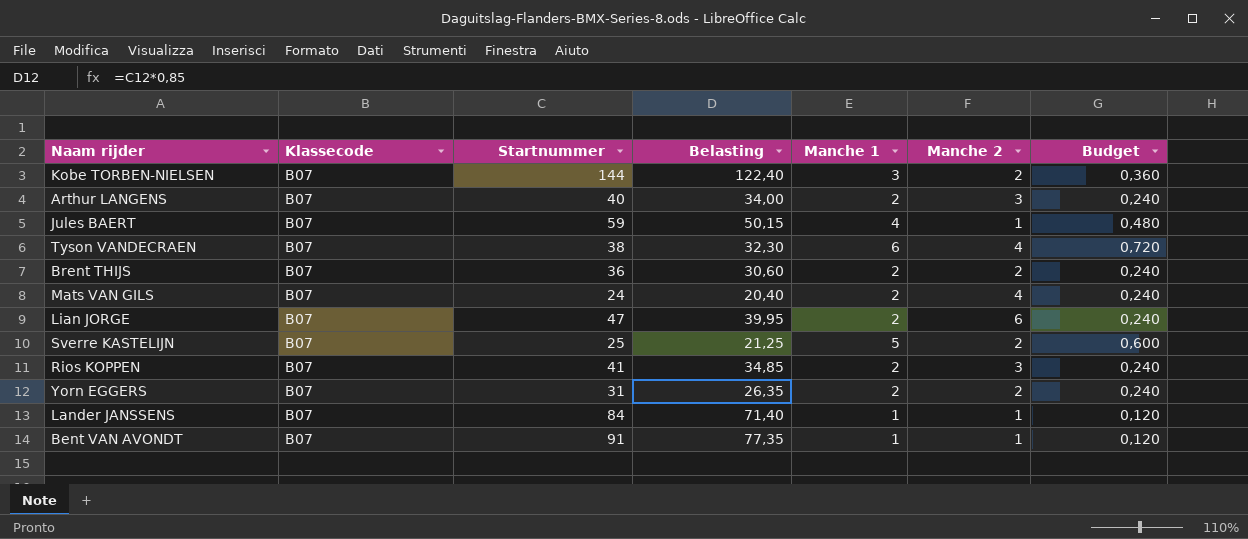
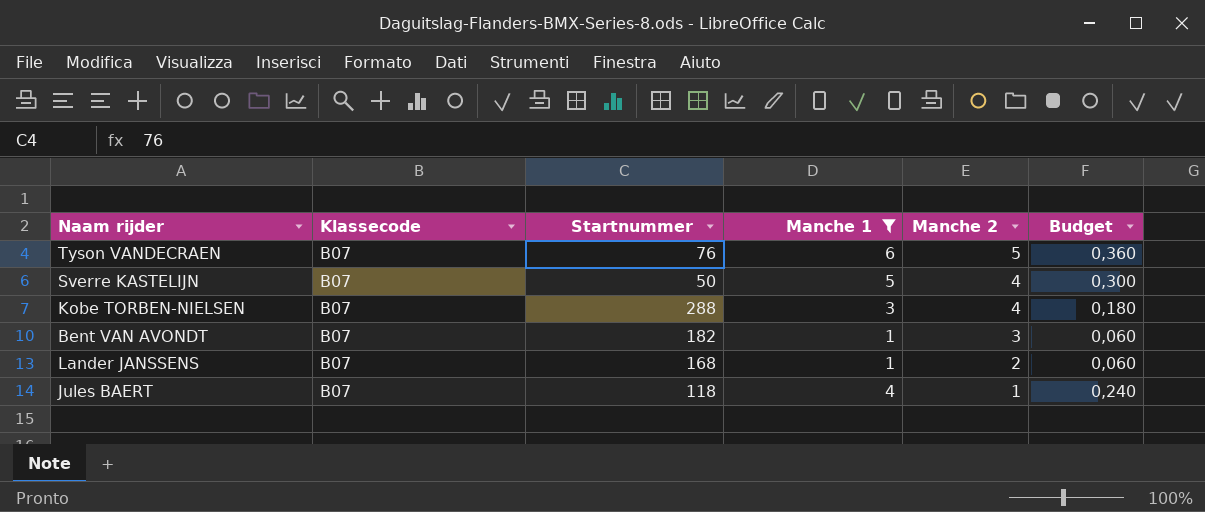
filter: none -> Manche 1 != 2
row order: none -> Manche 2 descending
column Belasting | formula: [Startnummer] * 0,85 -> none
column Budget | formula: [Manche 1] * 0,12 -> [Manche 1] * 0,06
Tyson VANDECRAEN | Startnummer: 38 -> 76
Tyson VANDECRAEN | Manche 2: 4 -> 5
Sverre KASTELIJN | Startnummer: 25 -> 50
Sverre KASTELIJN | Manche 2: 2 -> 4
Kobe TORBEN-NIELSEN | Startnummer: 144 -> 288
Kobe TORBEN-NIELSEN | Manche 2: 2 -> 4
Bent VAN AVONDT | Startnummer: 91 -> 182
Bent VAN AVONDT | Manche 2: 1 -> 3
Lander JANSSENS | Startnummer: 84 -> 168
Lander JANSSENS | Manche 2: 1 -> 2
Jules BAERT | Startnummer: 59 -> 118

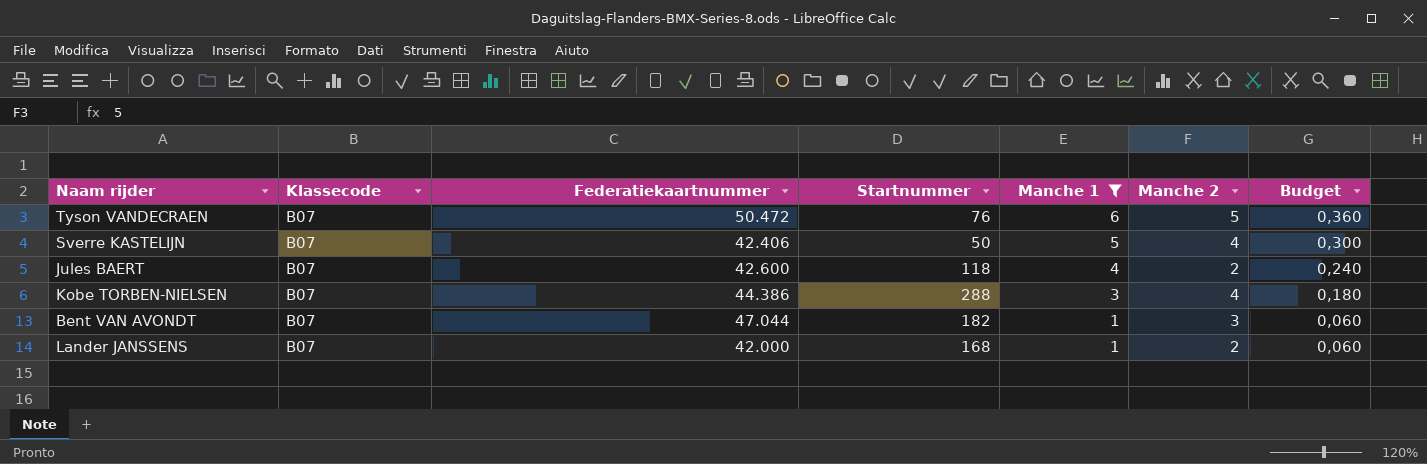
row order: Manche 2 descending -> Manche 1 descending
column Federatiekaartnummer | position: none -> 3
Jules BAERT | Manche 2: 1 -> 2

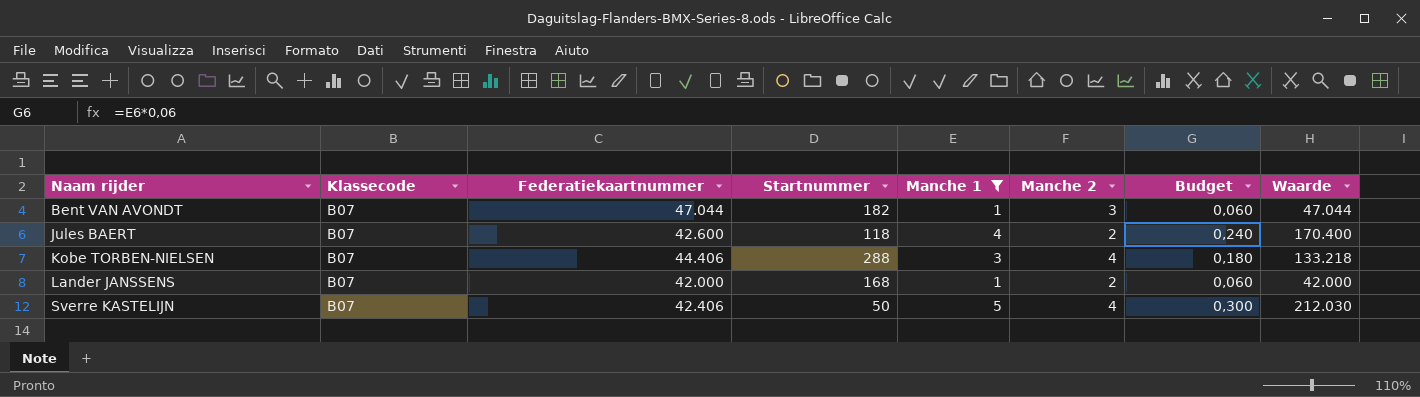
row order: Manche 1 descending -> Naam rijder ascending
column Waarde | formula: none -> [Federatiekaartnummer] * [Manche 1]
row Tyson VANDECRAEN: B07 | 50.472 | 76 | 6 | 5 | 0,360 -> none
Kobe TORBEN-NIELSEN | Federatiekaartnummer: 44.386 -> 44.406

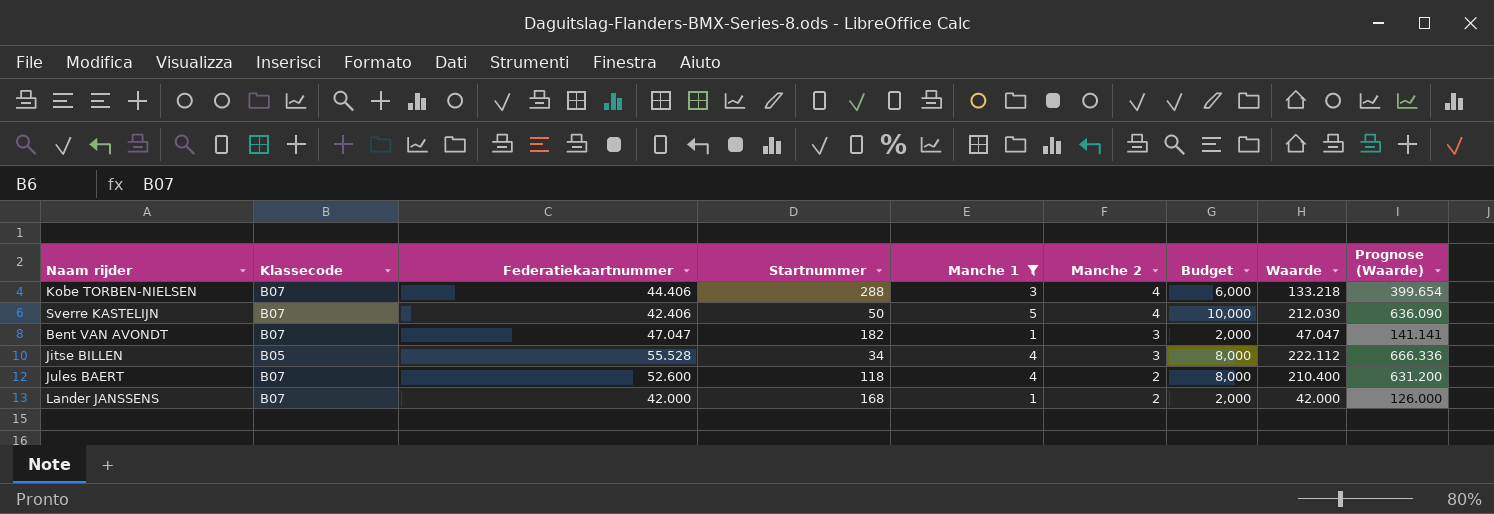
row order: Naam rijder ascending -> Manche 2 descending
column Budget | formula: [Manche 1] * 0,06 -> [Manche 1] * 2
column Prognose (Waarde) | formula: none -> [Waarde] * 3
Bent VAN AVONDT | Federatiekaartnummer: 47.044 -> 47.047
Bent VAN AVONDT | Waarde: 47.044 -> 47.047
row Jitse BILLEN: none -> B05 | 55.528 | 34 | 4 | 3 | 8,000 | 222.112 | 666.336
Jules BAERT | Federatiekaartnummer: 42.600 -> 52.600
Jules BAERT | Waarde: 170.400 -> 210.400

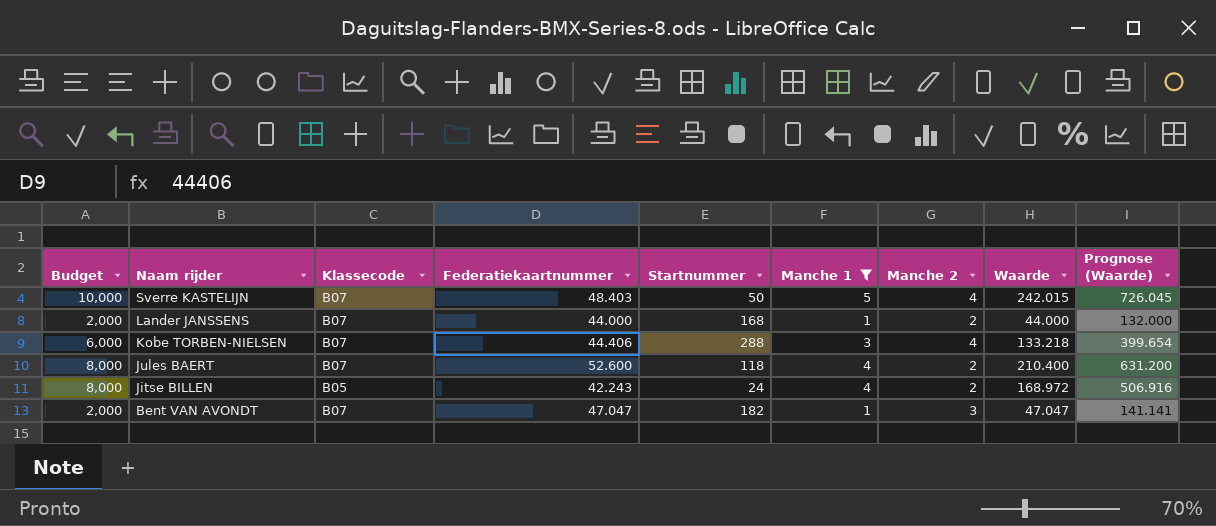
row order: Manche 2 descending -> Naam rijder descending
column Budget | position: 7 -> 1
Sverre KASTELIJN | Federatiekaartnummer: 42.406 -> 48.403
Sverre KASTELIJN | Waarde: 212.030 -> 242.015
Sverre KASTELIJN | Prognose (Waarde): 636.090 -> 726.045
Lander JANSSENS | Federatiekaartnummer: 42.000 -> 44.000
Lander JANSSENS | Waarde: 42.000 -> 44.000
Lander JANSSENS | Prognose (Waarde): 126.000 -> 132.000
Jitse BILLEN | Federatiekaartnummer: 55.528 -> 42.243
Jitse BILLEN | Startnummer: 34 -> 24
Jitse BILLEN | Manche 2: 3 -> 2
Jitse BILLEN | Waarde: 222.112 -> 168.972
Jitse BILLEN | Prognose (Waarde): 666.336 -> 506.916

